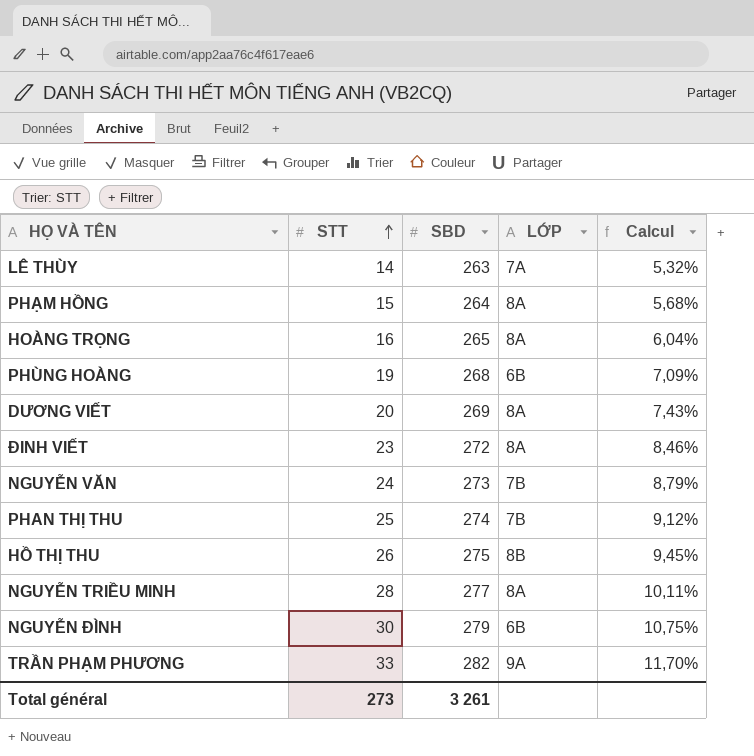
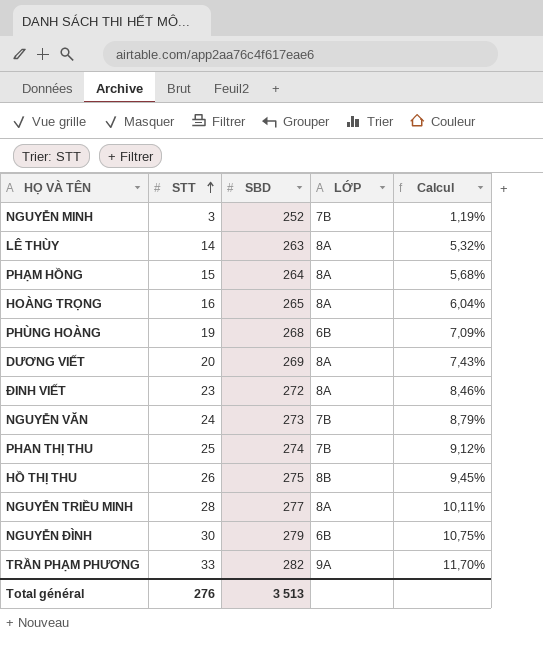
row NGUYỄN MINH: none -> 3 | 252 | 7B | 1,19%
LÊ THÙY | LỚP: 7A -> 8A
Total général | STT: 273 -> 276
Total général | SBD: 3 261 -> 3 513

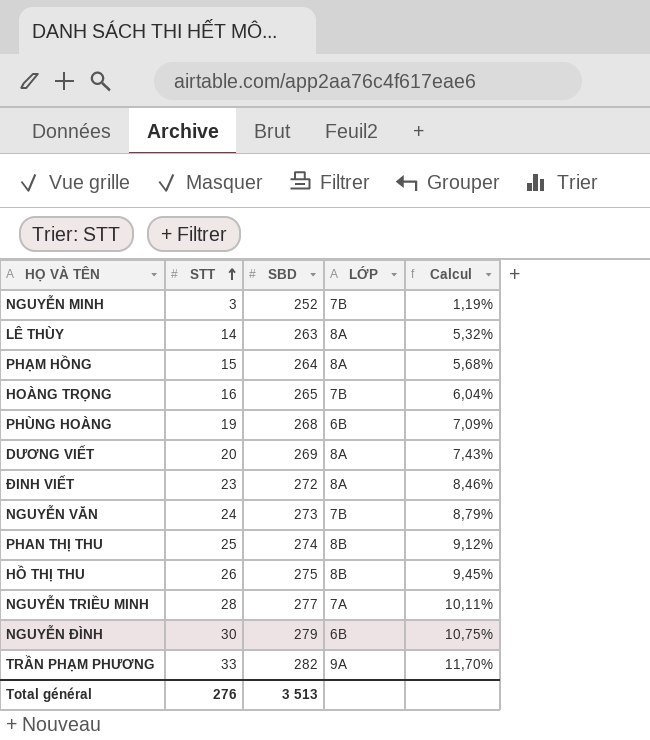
HOÀNG TRỌNG | LỚP: 8A -> 7B
PHAN THỊ THU | LỚP: 7B -> 8B
NGUYỄN TRIỀU MINH | LỚP: 8A -> 7A

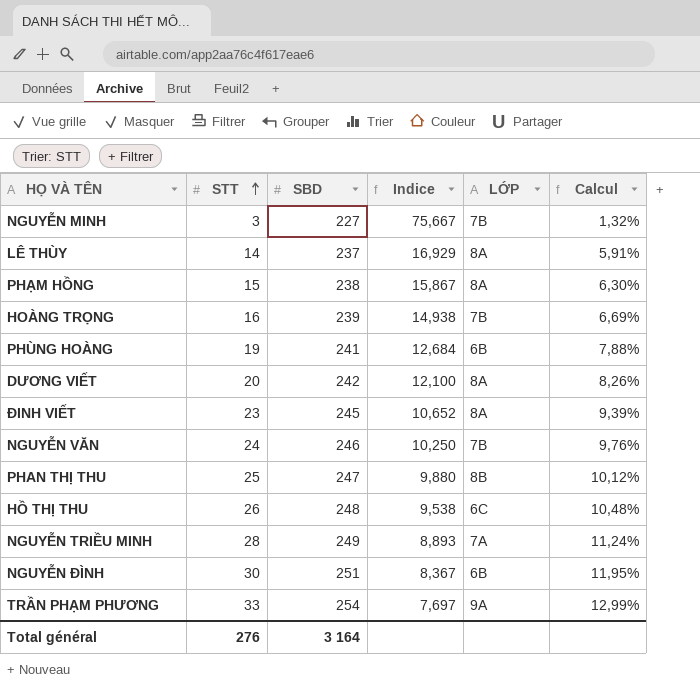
column Indice | formula: none -> [SBD] / [STT]
NGUYỄN MINH | SBD: 252 -> 227
NGUYỄN MINH | Calcul: 1,19% -> 1,32%
LÊ THÙY | SBD: 263 -> 237
LÊ THÙY | Calcul: 5,32% -> 5,91%
PHẠM HỒNG | SBD: 264 -> 238
PHẠM HỒNG | Calcul: 5,68% -> 6,30%
HOÀNG TRỌNG | SBD: 265 -> 239
HOÀNG TRỌNG | Calcul: 6,04% -> 6,69%
PHÙNG HOÀNG | SBD: 268 -> 241
PHÙNG HOÀNG | Calcul: 7,09% -> 7,88%
DƯƠNG VIẾT | SBD: 269 -> 242
DƯƠNG VIẾT | Calcul: 7,43% -> 8,26%
ĐINH VIẾT | SBD: 272 -> 245
ĐINH VIẾT | Calcul: 8,46% -> 9,39%
NGUYỄN VĂN | SBD: 273 -> 246
NGUYỄN VĂN | Calcul: 8,79% -> 9,76%
PHAN THỊ THU | SBD: 274 -> 247
PHAN THỊ THU | Calcul: 9,12% -> 10,12%
HỒ THỊ THU | SBD: 275 -> 248
HỒ THỊ THU | LỚP: 8B -> 6C
HỒ THỊ THU | Calcul: 9,45% -> 10,48%
NGUYỄN TRIỀU MINH | SBD: 277 -> 249
NGUYỄN TRIỀU MINH | Calcul: 10,11% -> 11,24%
NGUYỄN ĐÌNH | SBD: 279 -> 251
NGUYỄN ĐÌNH | Calcul: 10,75% -> 11,95%
TRẦN PHẠM PHƯƠNG | SBD: 282 -> 254
TRẦN PHẠM PHƯƠNG | Calcul: 11,70% -> 12,99%
Total général | SBD: 3 513 -> 3 164

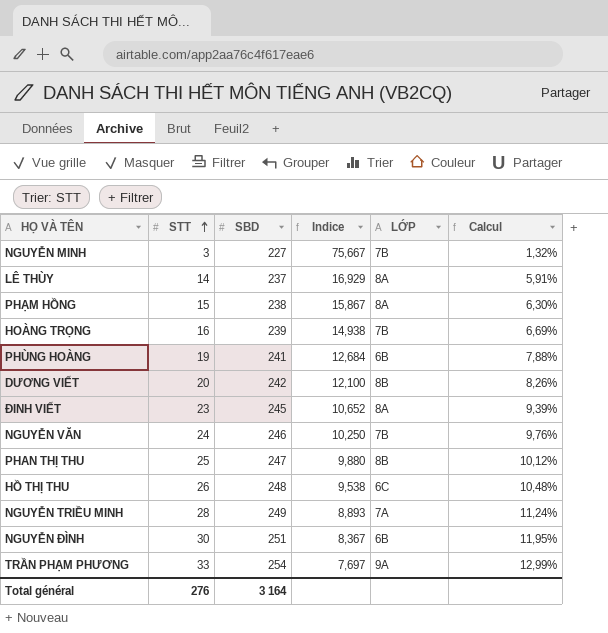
DƯƠNG VIẾT | LỚP: 8A -> 8B

